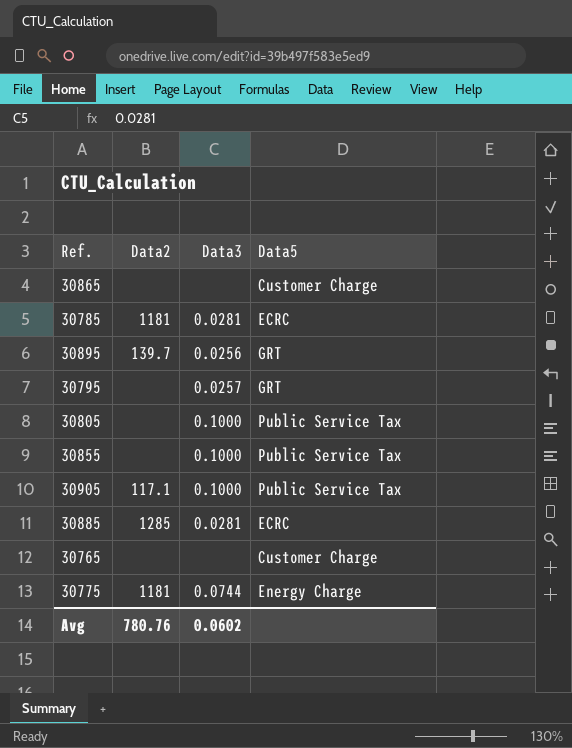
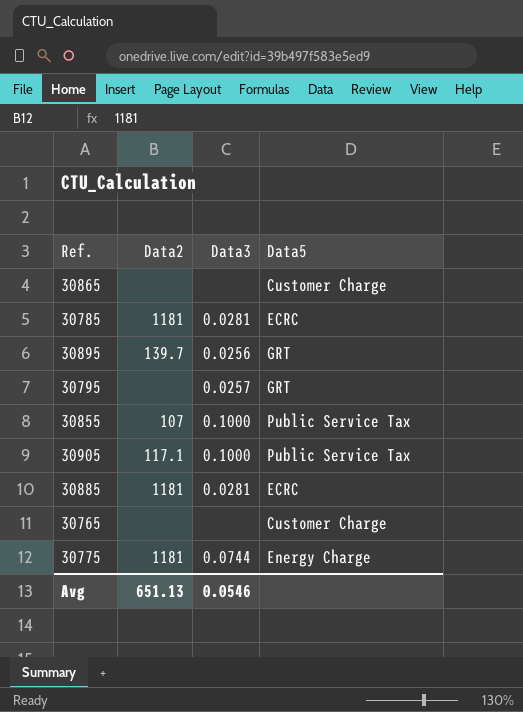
row 30805: none | 0.1000 | Public Service Tax -> none
30855 | Data2: none -> 107
30885 | Data2: 1285 -> 1181
Avg | Data2: 780.76 -> 651.13
Avg | Data3: 0.0602 -> 0.0546

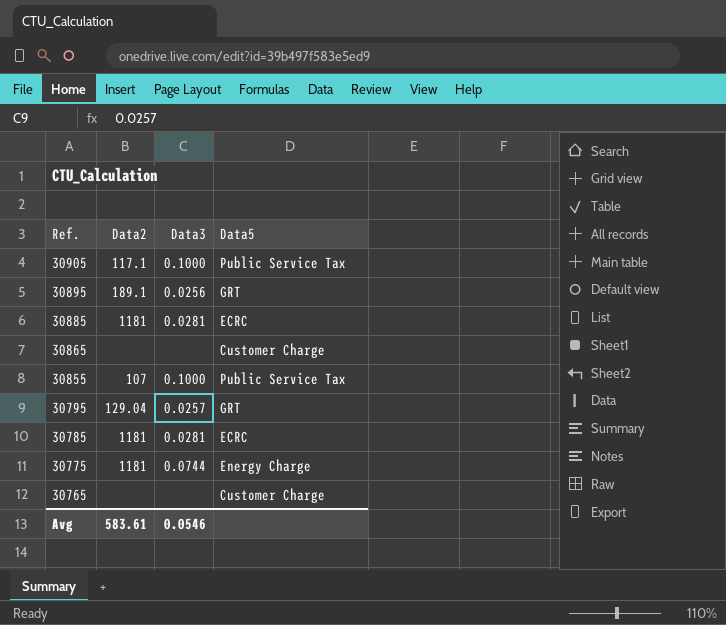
row order: none -> Ref. descending
30895 | Data2: 139.7 -> 189.1
30795 | Data2: none -> 129.04
Avg | Data2: 651.13 -> 583.61

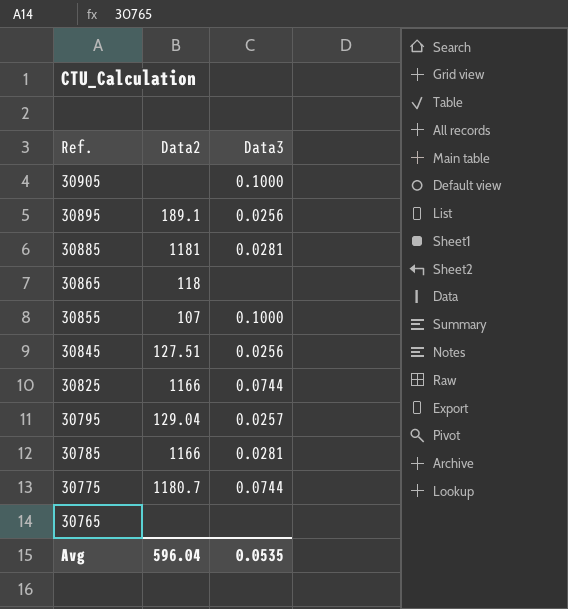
column Data5 | position: 4 -> none
30905 | Data2: 117.1 -> none
30865 | Data2: none -> 118
row 30845: none -> 127.51 | 0.0256
row 30825: none -> 1166 | 0.0744
30785 | Data2: 1181 -> 1166
30775 | Data2: 1181 -> 1180.7
Avg | Data2: 583.61 -> 596.04
Avg | Data3: 0.0546 -> 0.0535

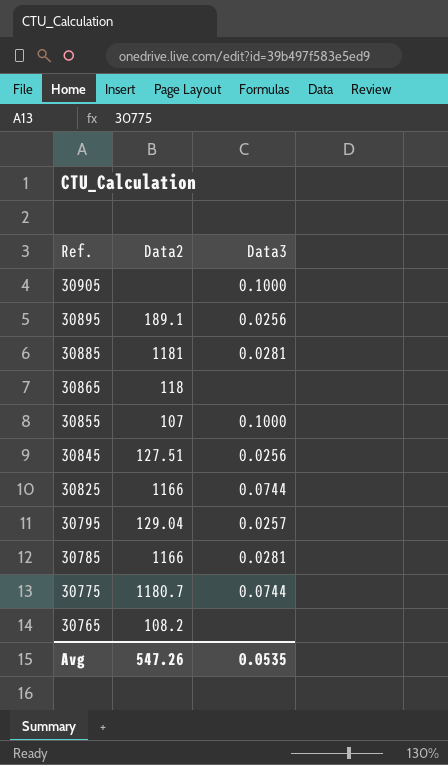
30765 | Data2: none -> 108.2
Avg | Data2: 596.04 -> 547.26

